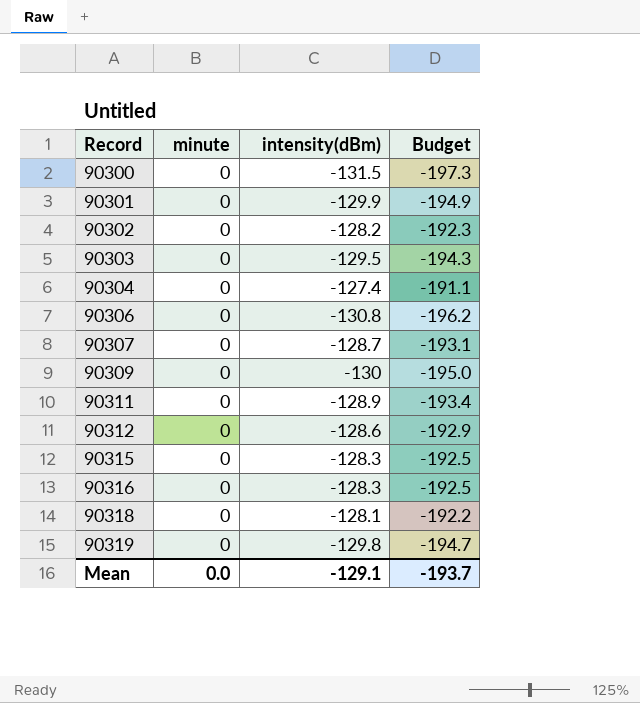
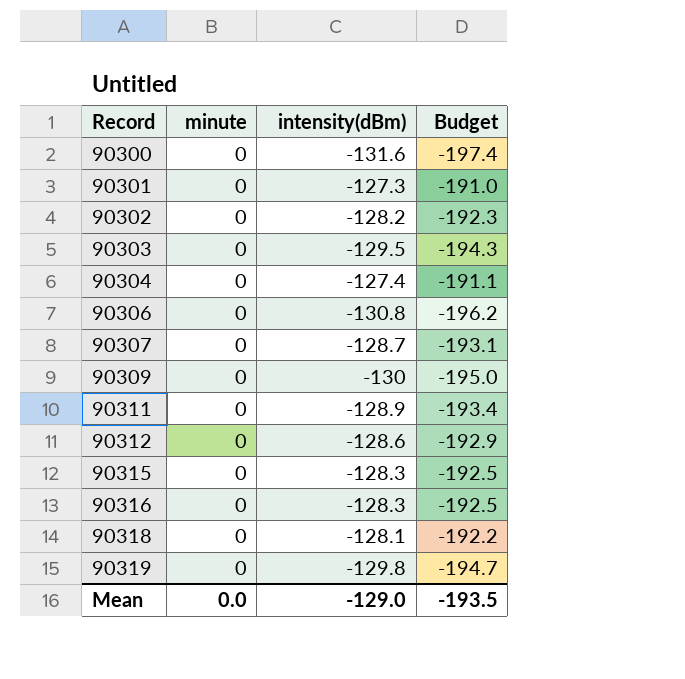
90300 | intensity(dBm): -131.5 -> -131.6
90300 | Budget: -197.3 -> -197.4
90301 | intensity(dBm): -129.9 -> -127.3
90301 | Budget: -194.9 -> -191.0
Mean | intensity(dBm): -129.1 -> -129.0
Mean | Budget: -193.7 -> -193.5

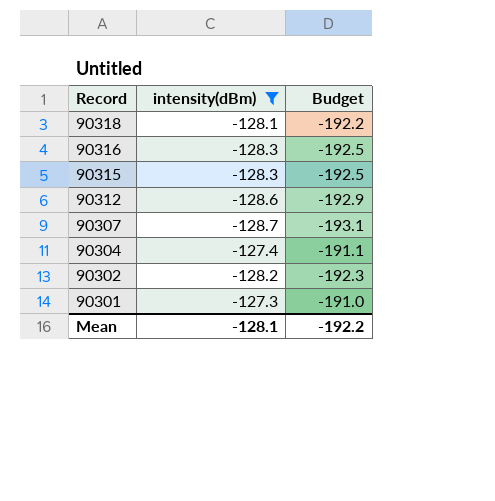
filter: none -> intensity(dBm) >= -128.7
row order: Record ascending -> Record descending
column minute | position: 2 -> none
Mean | intensity(dBm): -129.0 -> -128.1
Mean | Budget: -193.5 -> -192.2

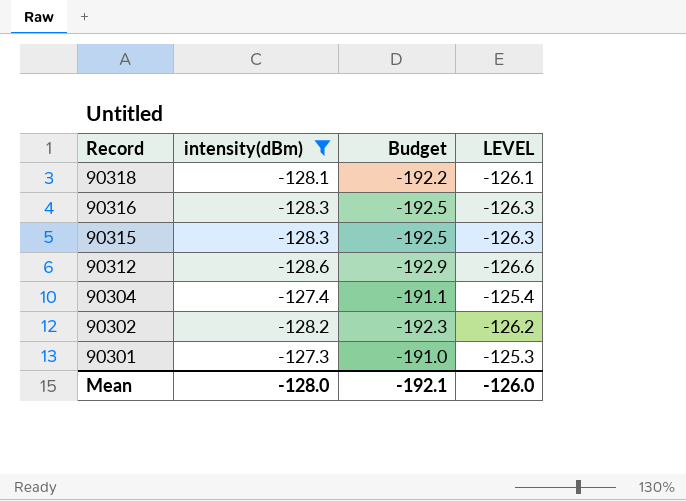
column LEVEL | formula: none -> [intensity(dBm)] + 2
row 90307: -128.7 | -193.1 -> none
Mean | intensity(dBm): -128.1 -> -128.0
Mean | Budget: -192.2 -> -192.1

